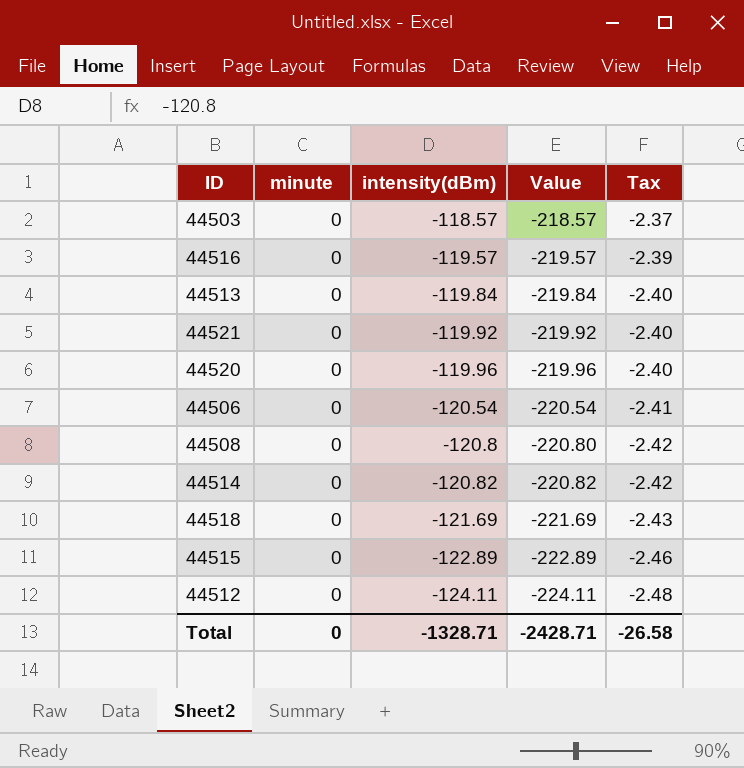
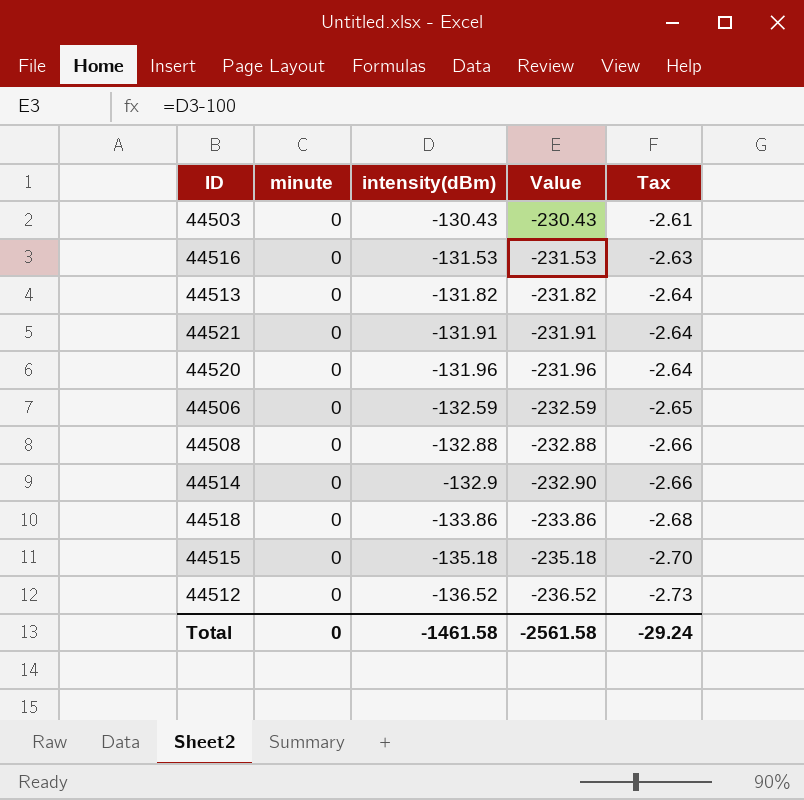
44503 | intensity(dBm): -118.57 -> -130.43
44503 | Value: -218.57 -> -230.43
44503 | Tax: -2.37 -> -2.61
44516 | intensity(dBm): -119.57 -> -131.53
44516 | Value: -219.57 -> -231.53
44516 | Tax: -2.39 -> -2.63
44513 | intensity(dBm): -119.84 -> -131.82
44513 | Value: -219.84 -> -231.82
44513 | Tax: -2.40 -> -2.64
44521 | intensity(dBm): -119.92 -> -131.91
44521 | Value: -219.92 -> -231.91
44521 | Tax: -2.40 -> -2.64
44520 | intensity(dBm): -119.96 -> -131.96
44520 | Value: -219.96 -> -231.96
44520 | Tax: -2.40 -> -2.64
44506 | intensity(dBm): -120.54 -> -132.59
44506 | Value: -220.54 -> -232.59
44506 | Tax: -2.41 -> -2.65
44508 | intensity(dBm): -120.8 -> -132.88
44508 | Value: -220.80 -> -232.88
44508 | Tax: -2.42 -> -2.66
44514 | intensity(dBm): -120.82 -> -132.9
44514 | Value: -220.82 -> -232.90
44514 | Tax: -2.42 -> -2.66
44518 | intensity(dBm): -121.69 -> -133.86
44518 | Value: -221.69 -> -233.86
44518 | Tax: -2.43 -> -2.68
44515 | intensity(dBm): -122.89 -> -135.18
44515 | Value: -222.89 -> -235.18
44515 | Tax: -2.46 -> -2.70
44512 | intensity(dBm): -124.11 -> -136.52
44512 | Value: -224.11 -> -236.52
44512 | Tax: -2.48 -> -2.73
Total | intensity(dBm): -1328.71 -> -1461.58
Total | Value: -2428.71 -> -2561.58
Total | Tax: -26.58 -> -29.24

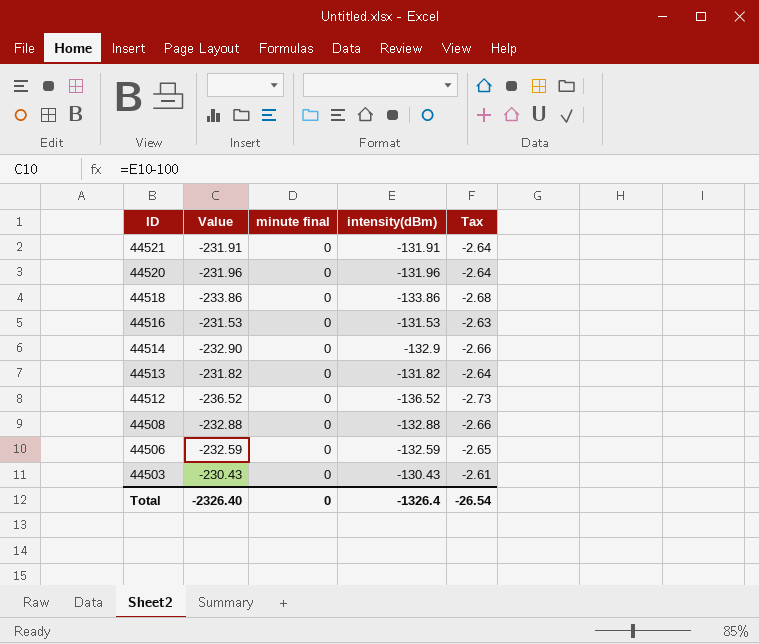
row order: intensity(dBm) descending -> ID descending
column Value | position: 4 -> 2
column name: minute -> minute final
row 44515: 0 | -135.18 | -235.18 | -2.70 -> none
Total | Value: -2561.58 -> -2326.40
Total | intensity(dBm): -1461.58 -> -1326.4
Total | Tax: -29.24 -> -26.54

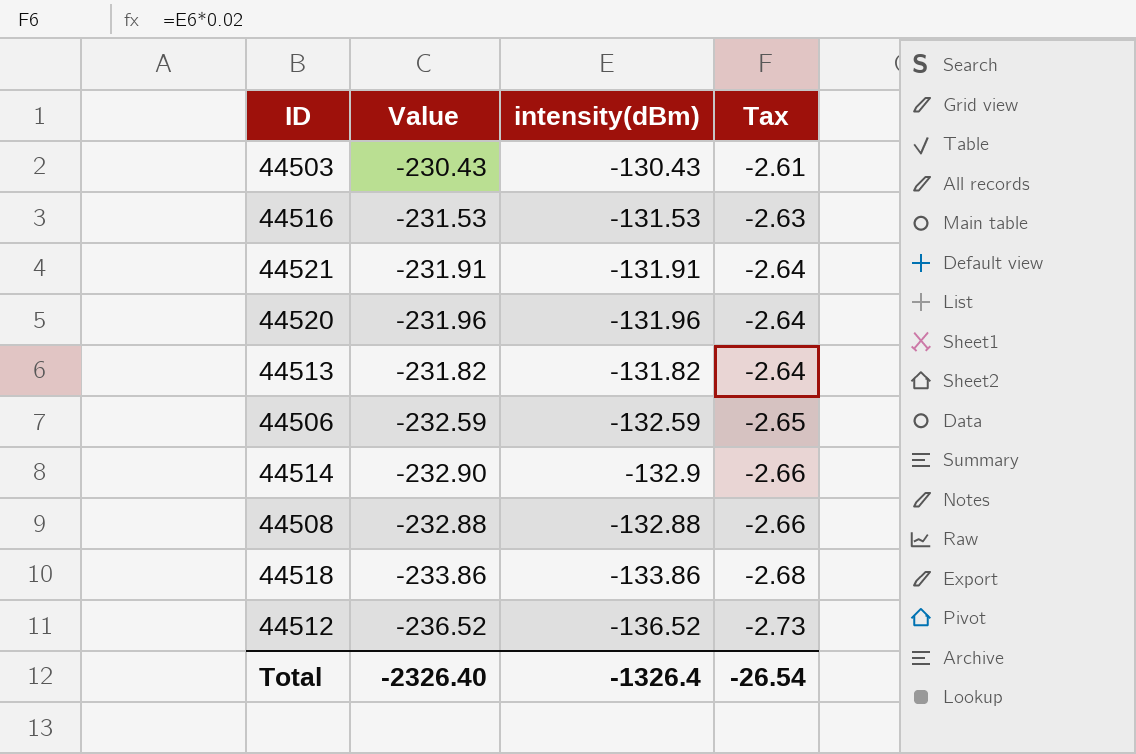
row order: ID descending -> Tax descending
column minute final | position: 3 -> none

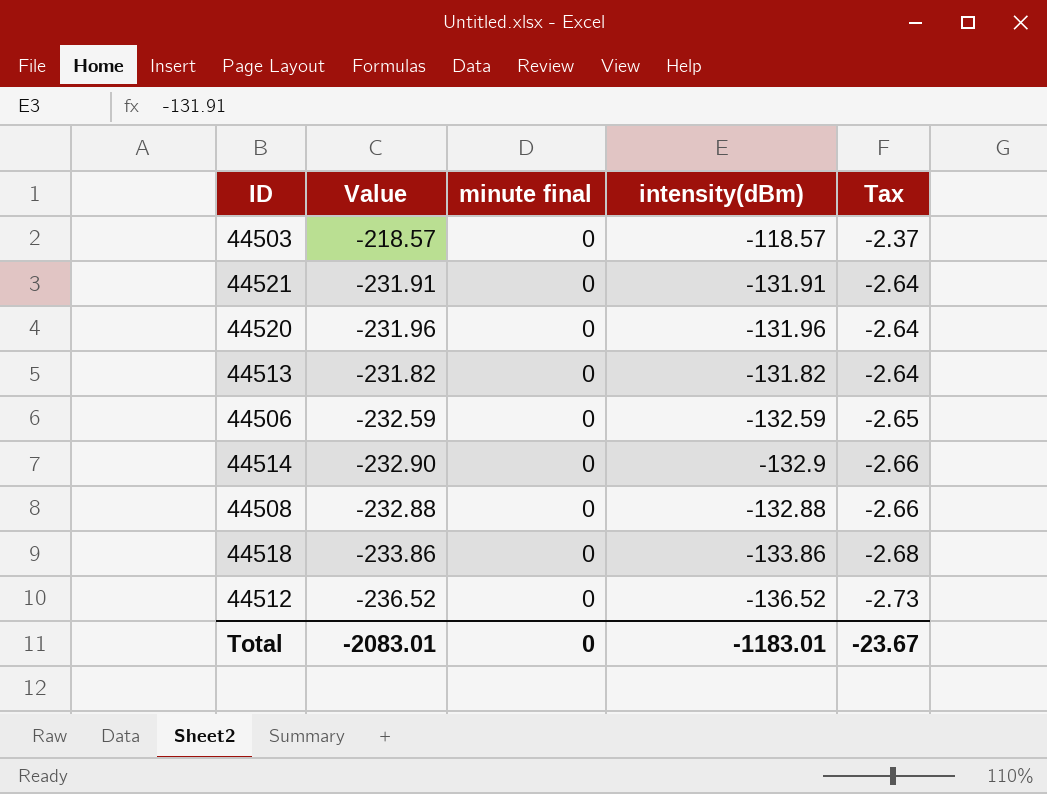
column minute final | position: none -> 3
row 44516: -231.53 | -131.53 | -2.63 -> none
44503 | Value: -230.43 -> -218.57
44503 | intensity(dBm): -130.43 -> -118.57
44503 | Tax: -2.61 -> -2.37
Total | Value: -2326.40 -> -2083.01
Total | intensity(dBm): -1326.4 -> -1183.01
Total | Tax: -26.54 -> -23.67

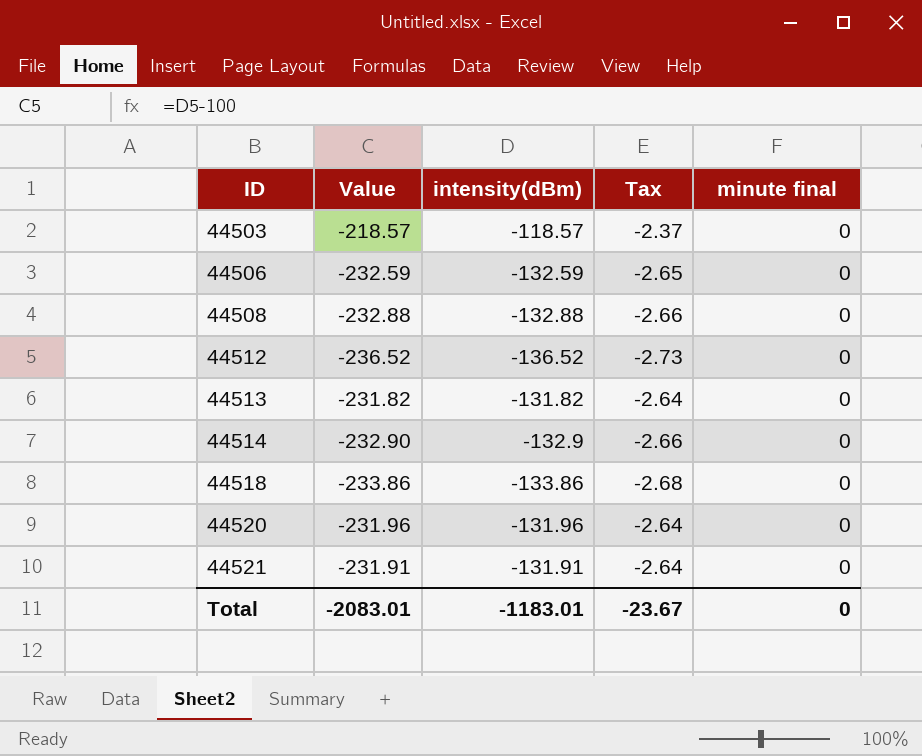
row order: Tax descending -> ID ascending
column minute final | position: 3 -> 5

